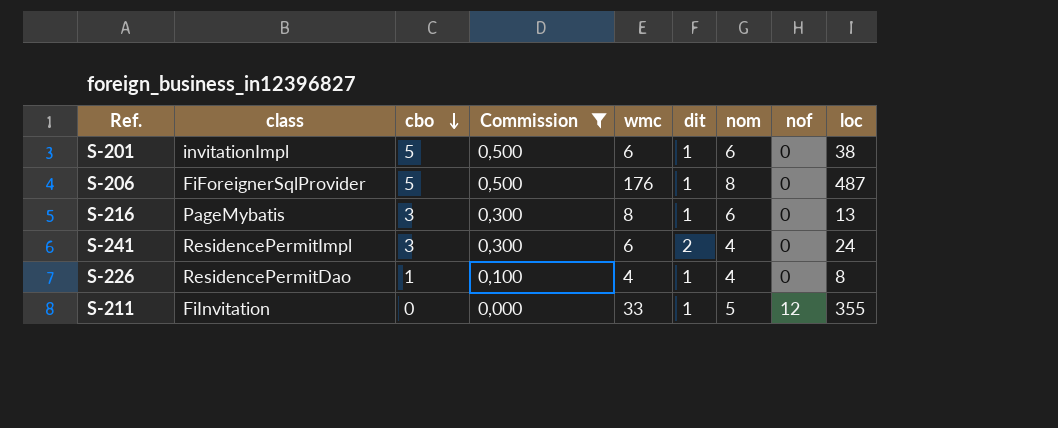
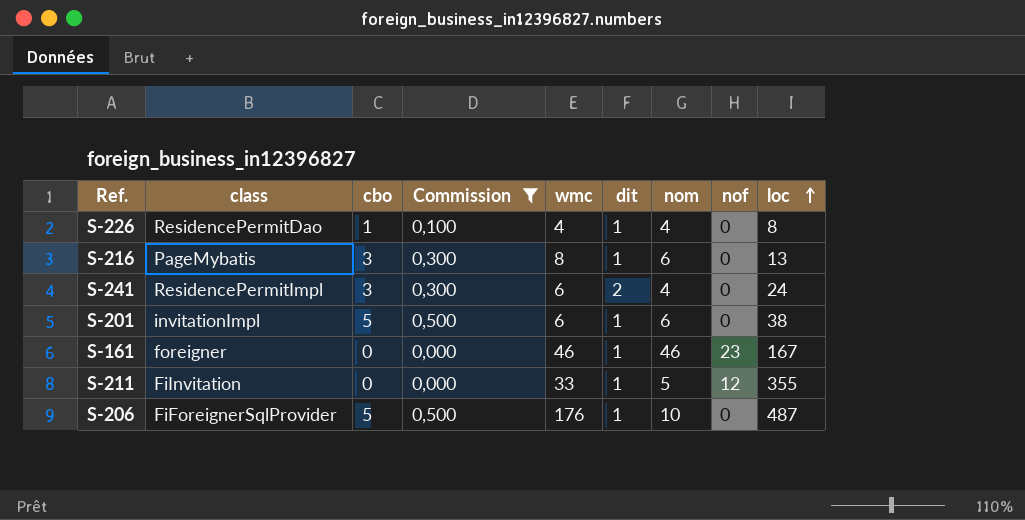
row order: cbo descending -> loc ascending
row S-161: none -> foreigner | 0 | 0,000 | 46 | 1 | 46 | 23 | 167
S-206 | nom: 8 -> 10

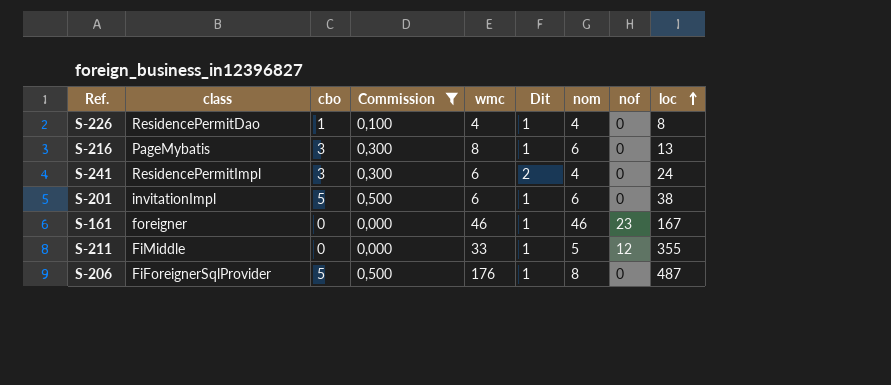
column name: dit -> Dit
S-211 | class: FiInvitation -> FiMiddle
S-206 | nom: 10 -> 8

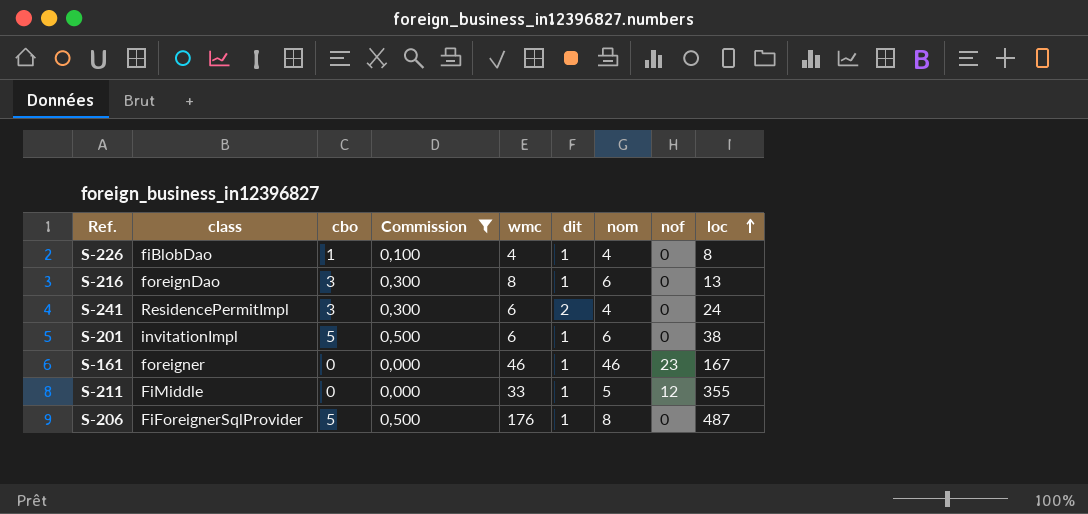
column name: Dit -> dit
S-226 | class: ResidencePermitDao -> fiBlobDao
S-216 | class: PageMybatis -> foreignDao

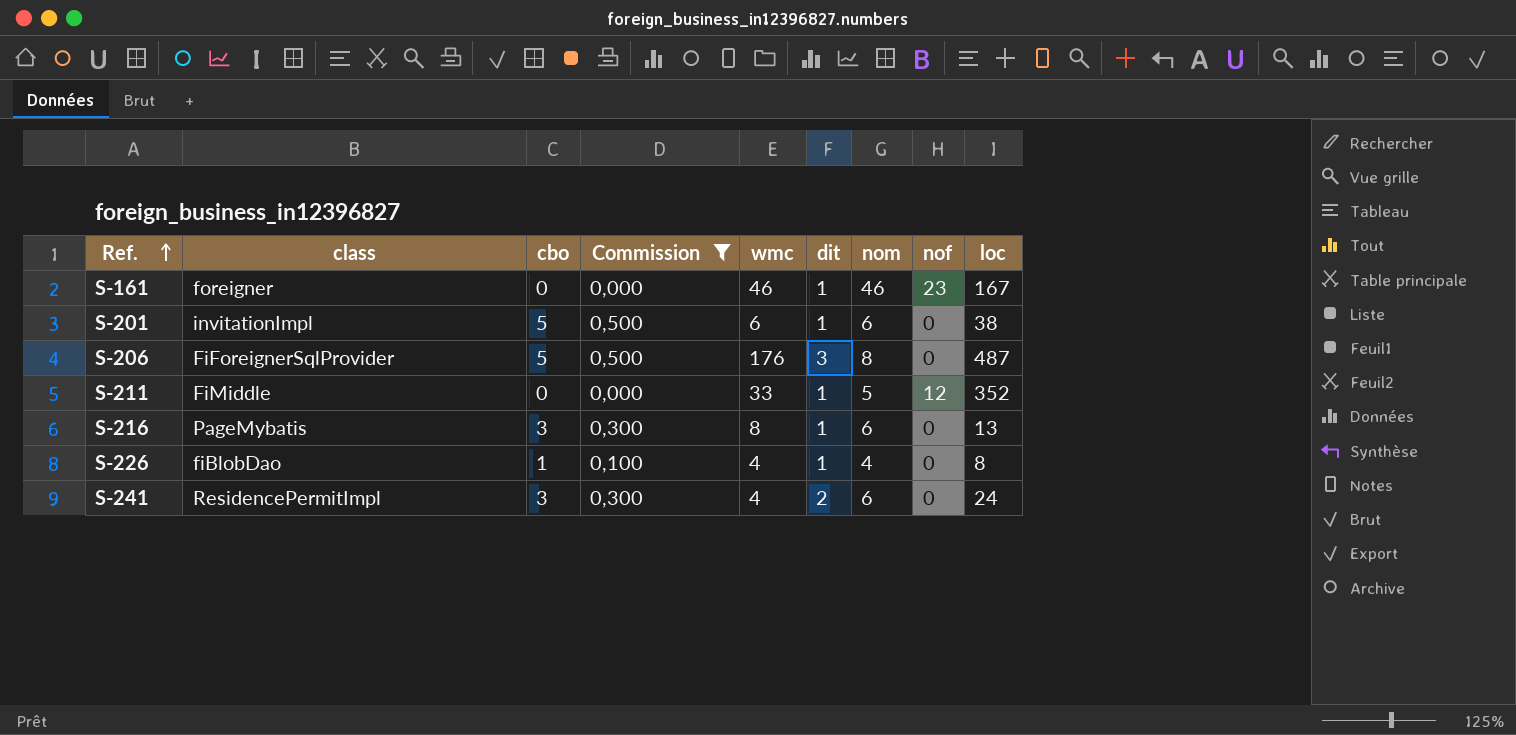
row order: loc ascending -> Ref. ascending
S-206 | dit: 1 -> 3
S-211 | loc: 355 -> 352
S-216 | class: foreignDao -> PageMybatis
S-241 | wmc: 6 -> 4
S-241 | nom: 4 -> 6

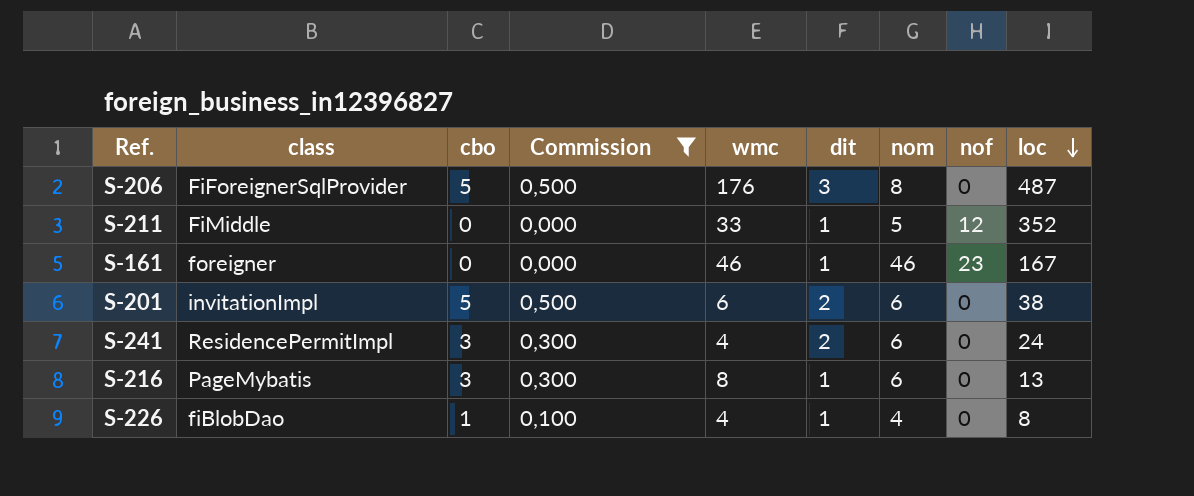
row order: Ref. ascending -> loc descending
S-201 | dit: 1 -> 2

